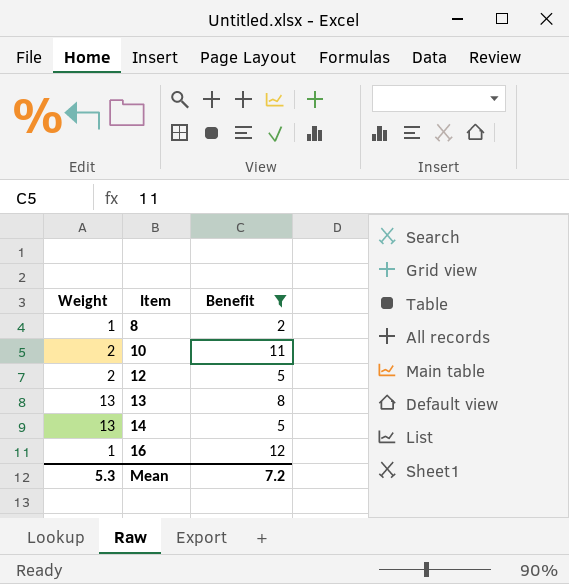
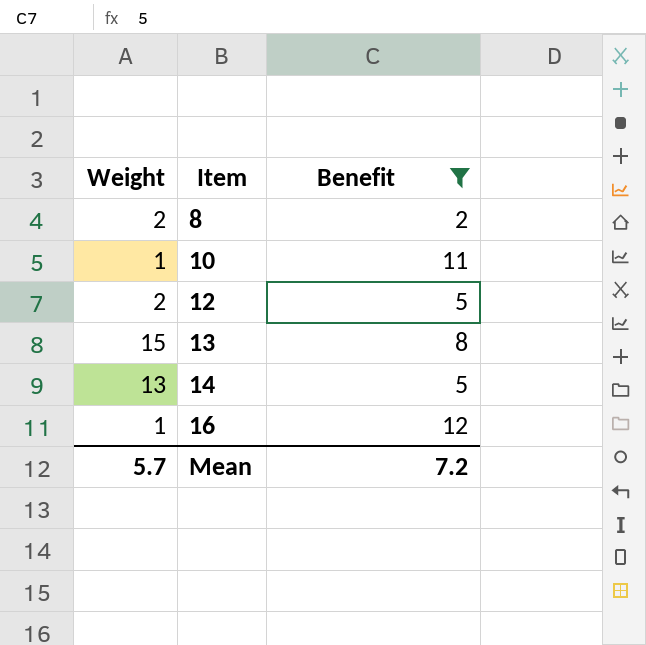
8 | Weight: 1 -> 2
10 | Weight: 2 -> 1
13 | Weight: 13 -> 15
Mean | Weight: 5.3 -> 5.7

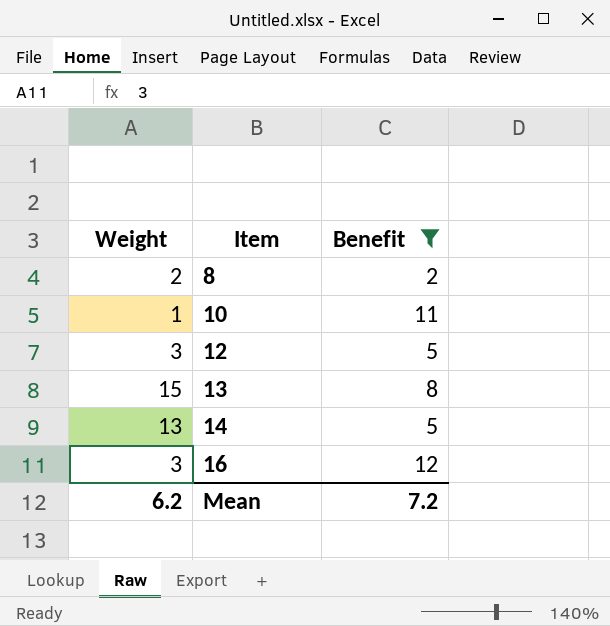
12 | Weight: 2 -> 3
16 | Weight: 1 -> 3
Mean | Weight: 5.7 -> 6.2

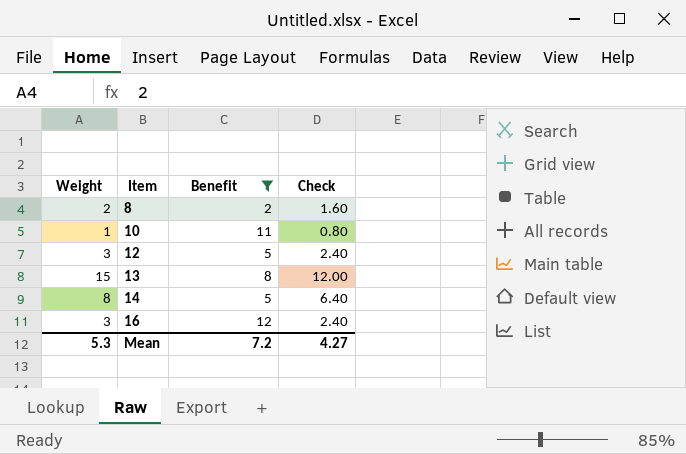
column Check | formula: none -> [Weight] * 0.8
14 | Weight: 13 -> 8
Mean | Weight: 6.2 -> 5.3

